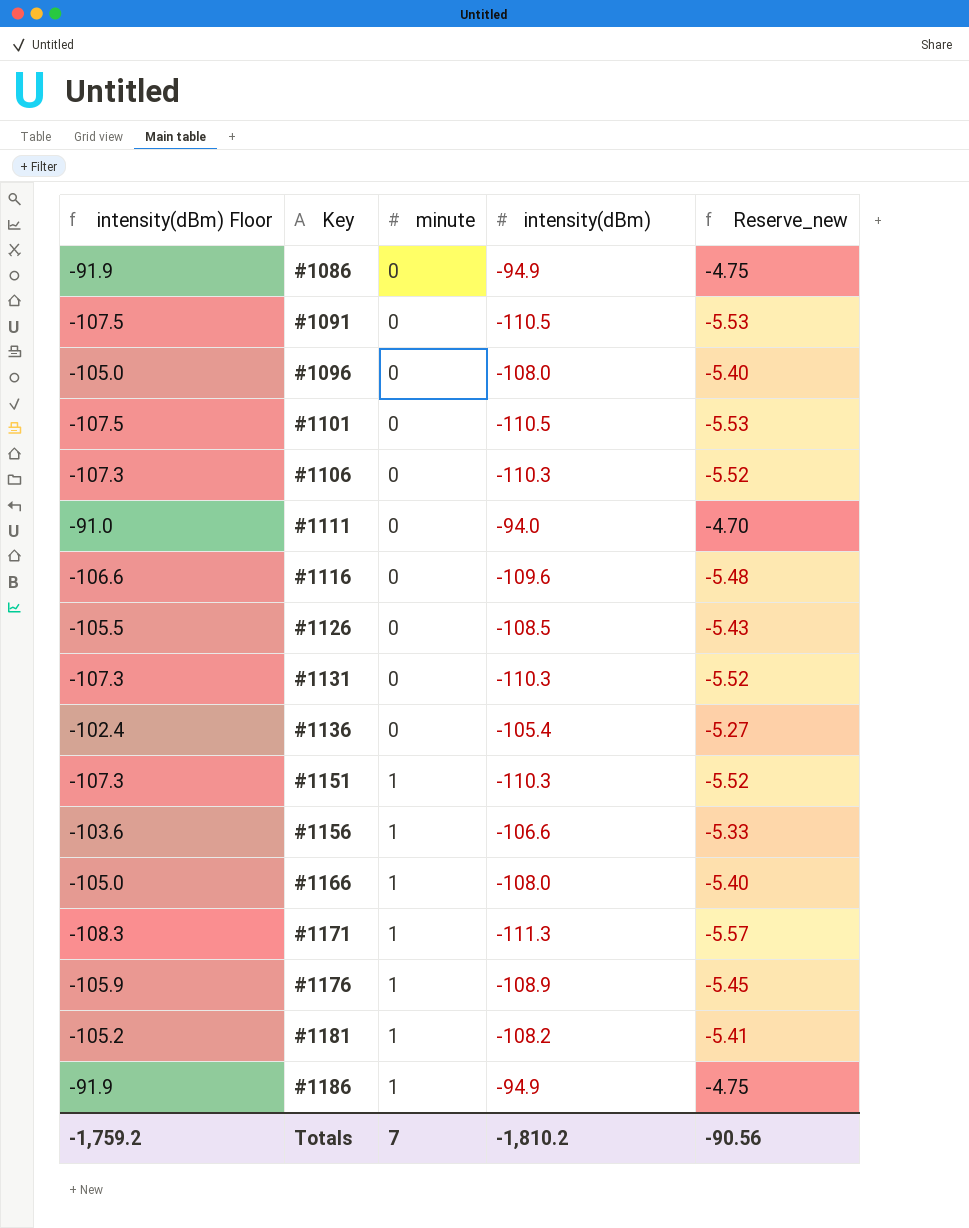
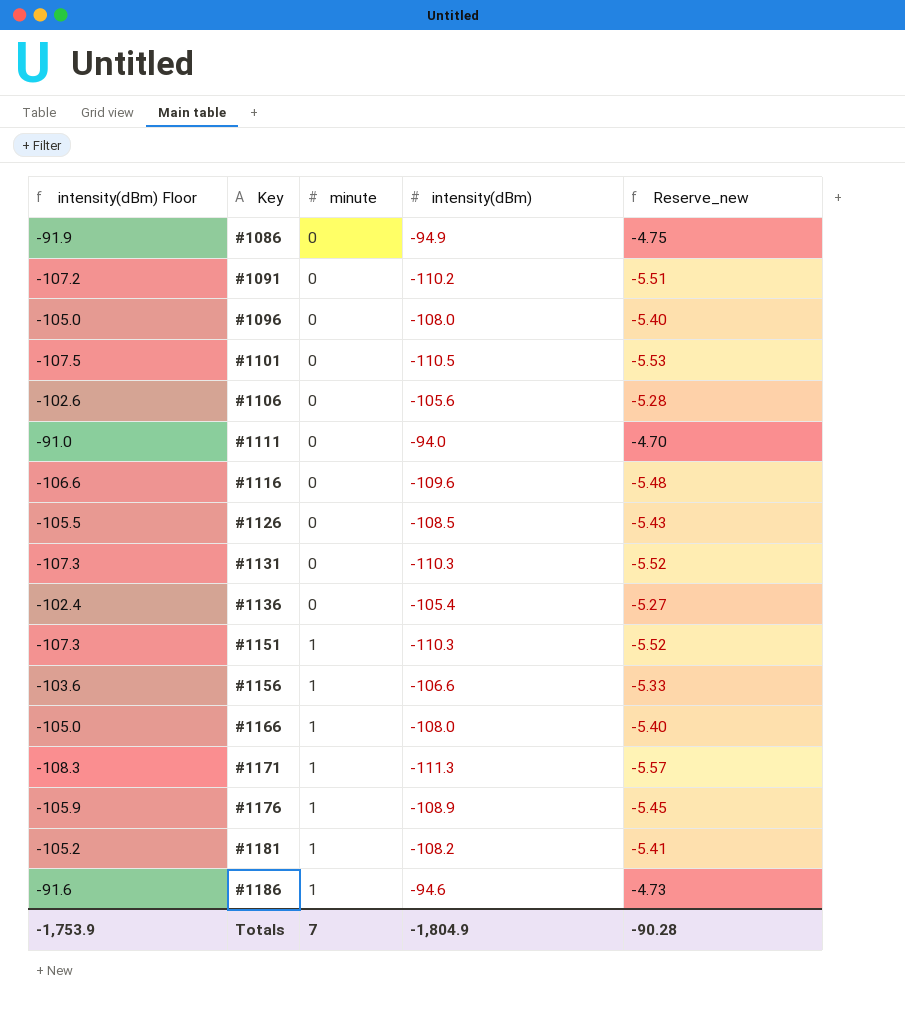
#1091 | intensity(dBm) Floor: -107.5 -> -107.2
#1091 | intensity(dBm): -110.5 -> -110.2
#1091 | Reserve_new: -5.53 -> -5.51
#1106 | intensity(dBm) Floor: -107.3 -> -102.6
#1106 | intensity(dBm): -110.3 -> -105.6
#1106 | Reserve_new: -5.52 -> -5.28
#1186 | intensity(dBm) Floor: -91.9 -> -91.6
#1186 | intensity(dBm): -94.9 -> -94.6
#1186 | Reserve_new: -4.75 -> -4.73
Totals | intensity(dBm) Floor: -1,759.2 -> -1,753.9
Totals | intensity(dBm): -1,810.2 -> -1,804.9
Totals | Reserve_new: -90.56 -> -90.28

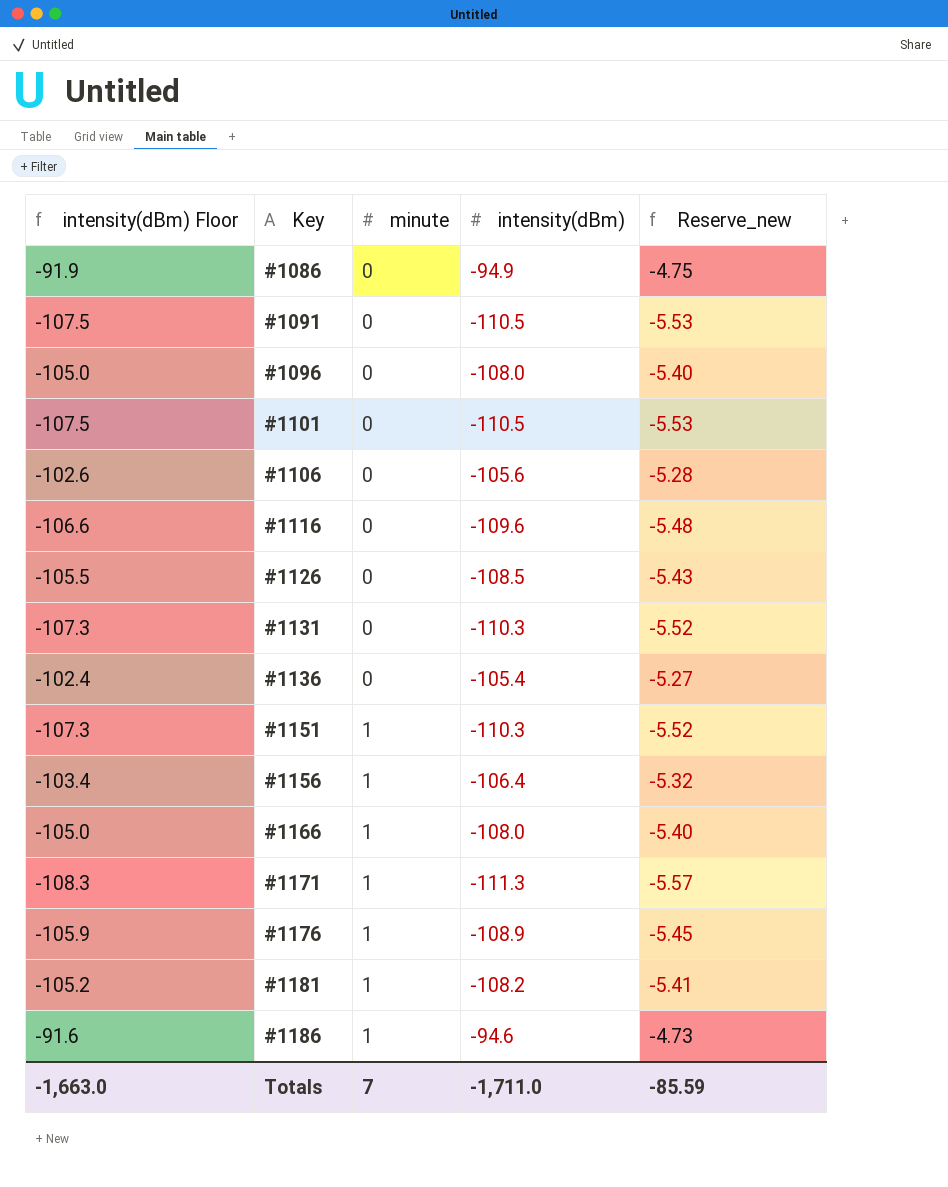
row #1111: -91.0 | 0 | -94.0 | -4.70 -> none
#1091 | intensity(dBm) Floor: -107.2 -> -107.5
#1091 | intensity(dBm): -110.2 -> -110.5
#1091 | Reserve_new: -5.51 -> -5.53
#1156 | intensity(dBm) Floor: -103.6 -> -103.4
#1156 | intensity(dBm): -106.6 -> -106.4
#1156 | Reserve_new: -5.33 -> -5.32
Totals | intensity(dBm) Floor: -1,753.9 -> -1,663.0
Totals | intensity(dBm): -1,804.9 -> -1,711.0
Totals | Reserve_new: -90.28 -> -85.59

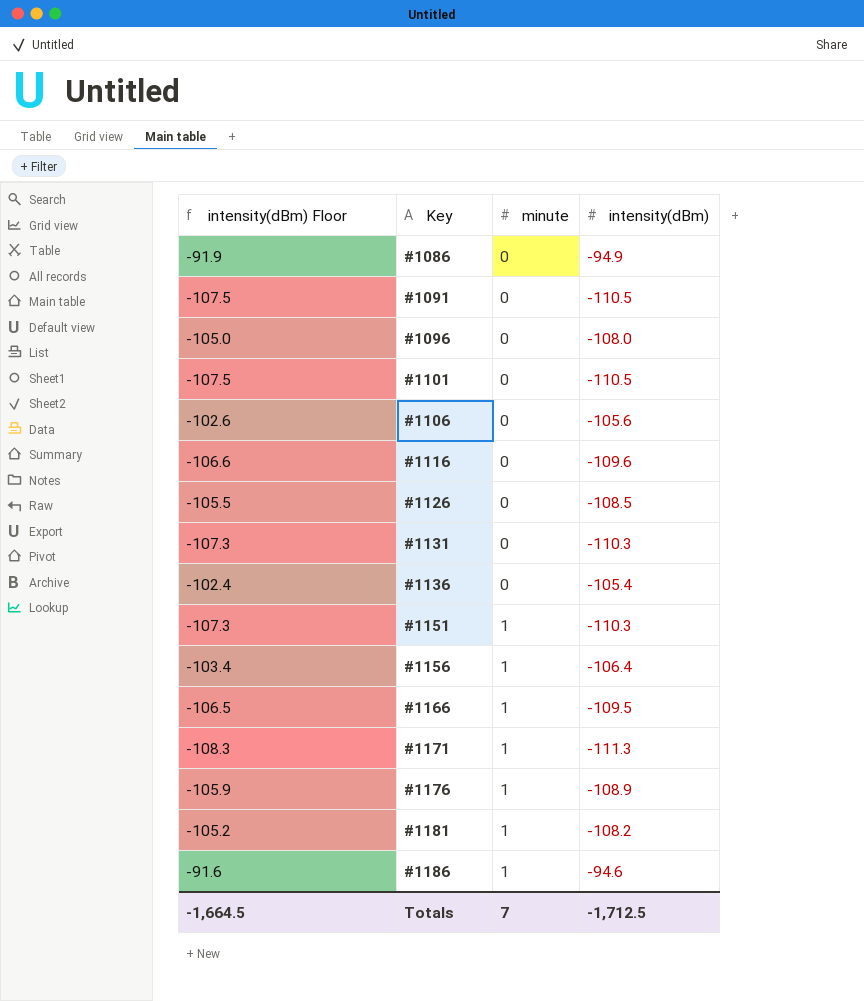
column Reserve_new | formula: [intensity(dBm)] * 0.05 -> none
#1166 | intensity(dBm) Floor: -105.0 -> -106.5
#1166 | intensity(dBm): -108.0 -> -109.5
Totals | intensity(dBm) Floor: -1,663.0 -> -1,664.5
Totals | intensity(dBm): -1,711.0 -> -1,712.5

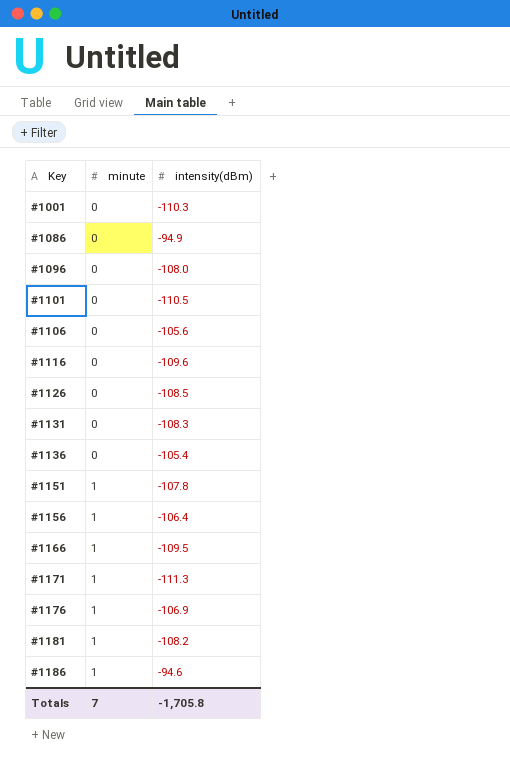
column intensity(dBm) Floor | formula: [intensity(dBm)] + 3 -> none
row #1091: -107.5 | 0 | -110.5 -> none
row #1001: none -> 0 | -110.3
#1131 | intensity(dBm): -110.3 -> -108.3
#1151 | intensity(dBm): -110.3 -> -107.8
#1176 | intensity(dBm): -108.9 -> -106.9
Totals | intensity(dBm): -1,712.5 -> -1,705.8

